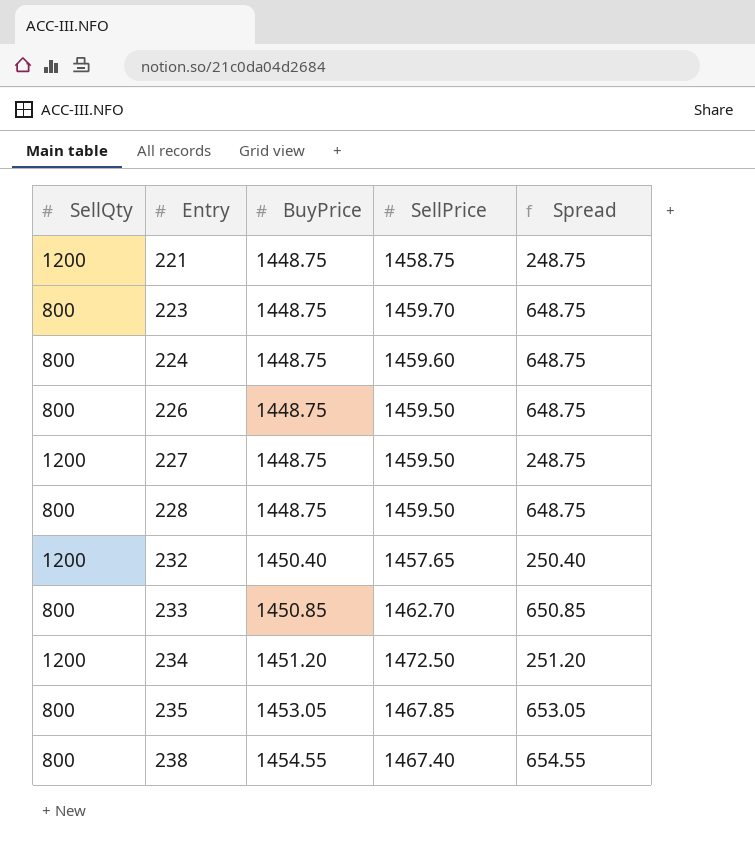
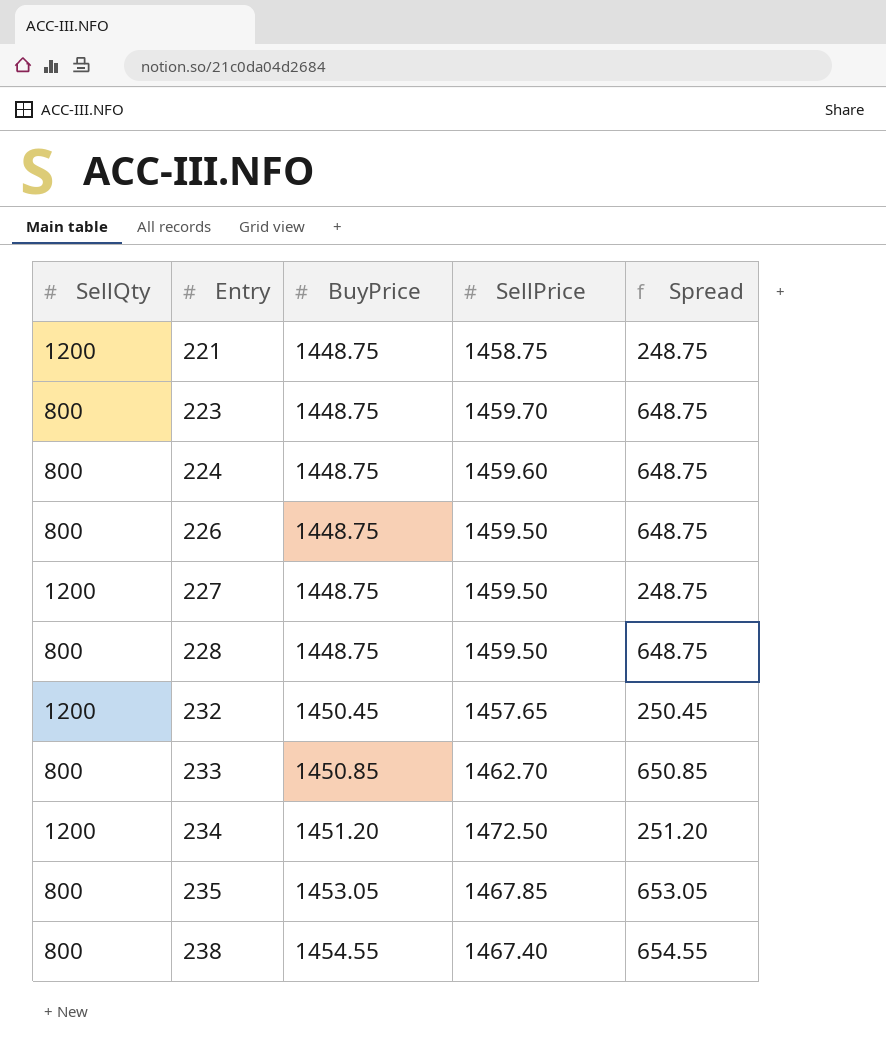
232 | BuyPrice: 1450.40 -> 1450.45
232 | Spread: 250.40 -> 250.45

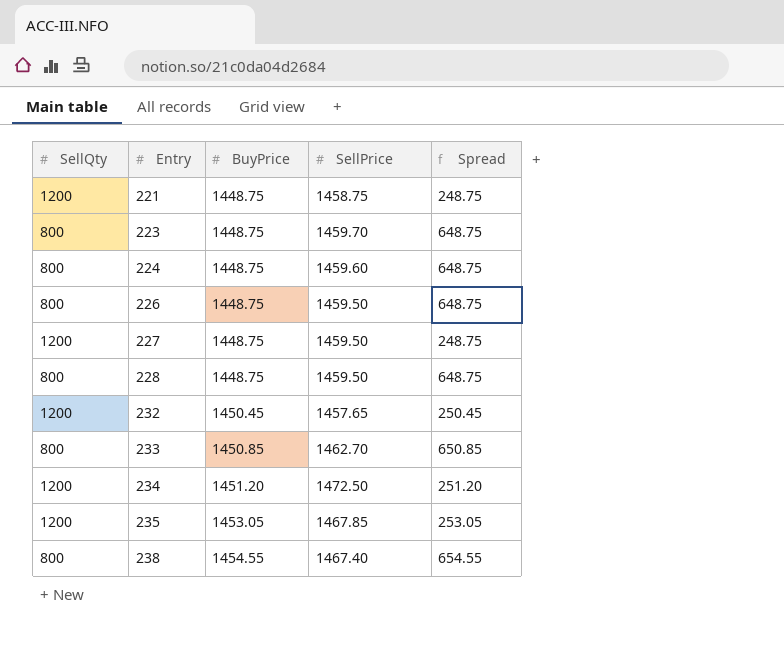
235 | SellQty: 800 -> 1200
235 | Spread: 653.05 -> 253.05

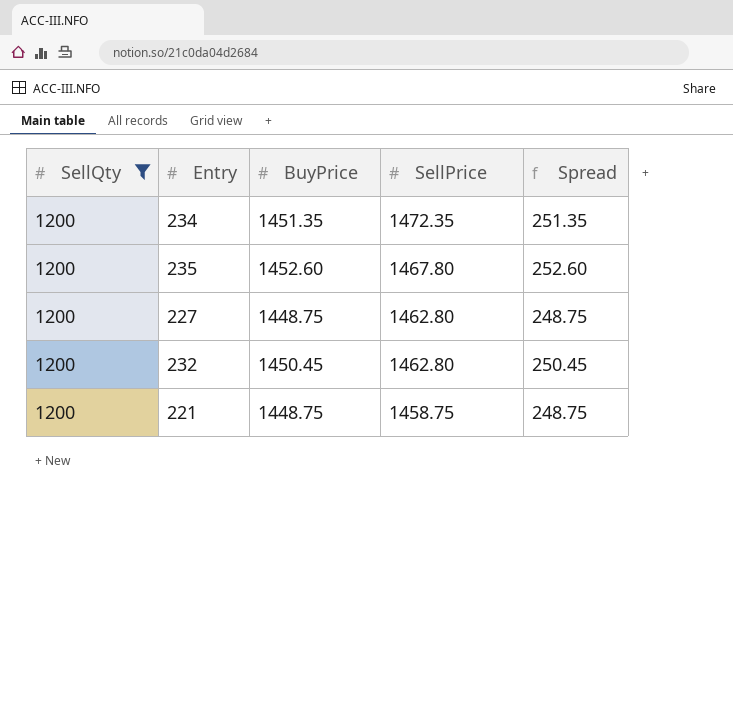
filter: none -> SellQty = 1200
row order: Entry ascending -> SellPrice descending
234 | BuyPrice: 1451.20 -> 1451.35
234 | SellPrice: 1472.50 -> 1472.35
234 | Spread: 251.20 -> 251.35
235 | BuyPrice: 1453.05 -> 1452.60
235 | SellPrice: 1467.85 -> 1467.80
235 | Spread: 253.05 -> 252.60
227 | SellPrice: 1459.50 -> 1462.80
232 | SellPrice: 1457.65 -> 1462.80

